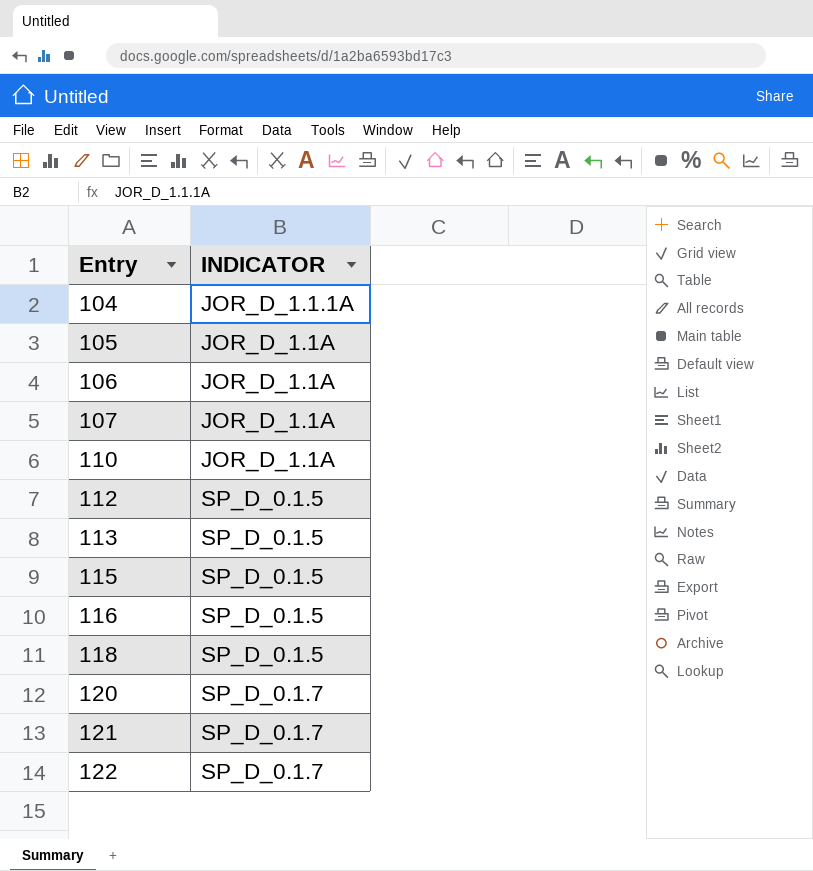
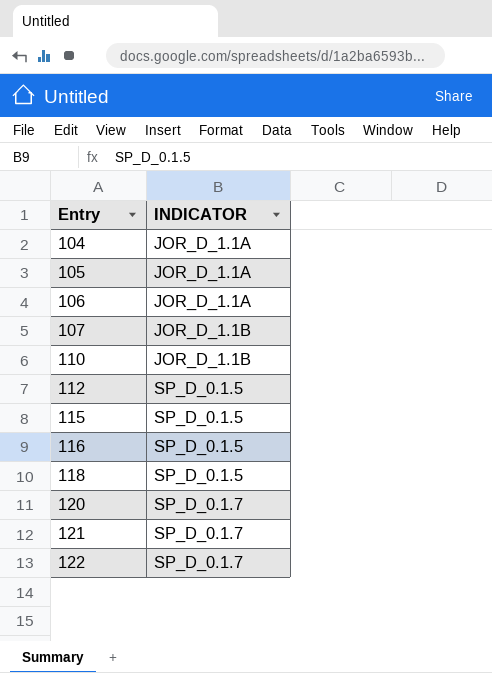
row 113: SP_D_0.1.5 -> none
104 | INDICATOR: JOR_D_1.1.1A -> JOR_D_1.1A
107 | INDICATOR: JOR_D_1.1A -> JOR_D_1.1B
110 | INDICATOR: JOR_D_1.1A -> JOR_D_1.1B

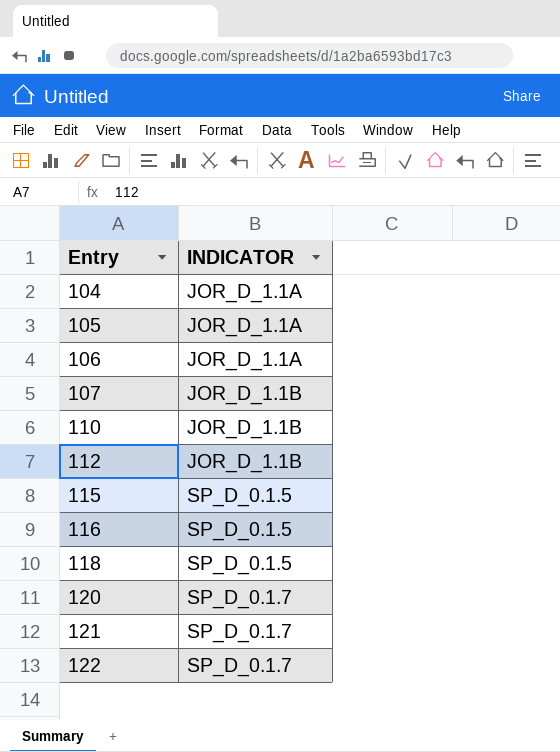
112 | INDICATOR: SP_D_0.1.5 -> JOR_D_1.1B

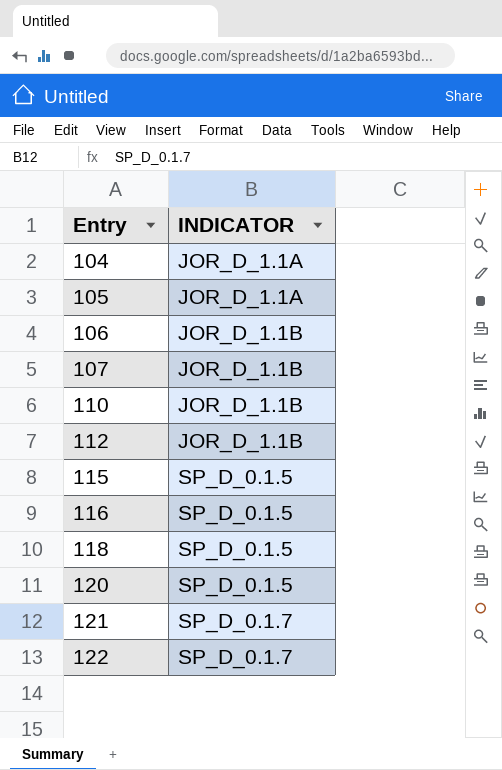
106 | INDICATOR: JOR_D_1.1A -> JOR_D_1.1B
120 | INDICATOR: SP_D_0.1.7 -> SP_D_0.1.5

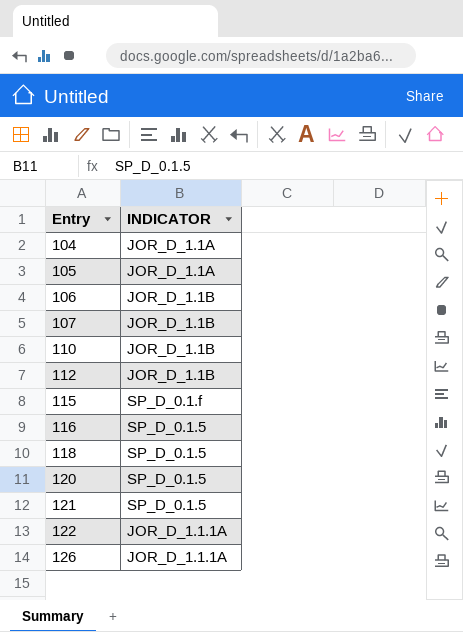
115 | INDICATOR: SP_D_0.1.5 -> SP_D_0.1.f
121 | INDICATOR: SP_D_0.1.7 -> SP_D_0.1.5
122 | INDICATOR: SP_D_0.1.7 -> JOR_D_1.1.1A
row 126: none -> JOR_D_1.1.1A

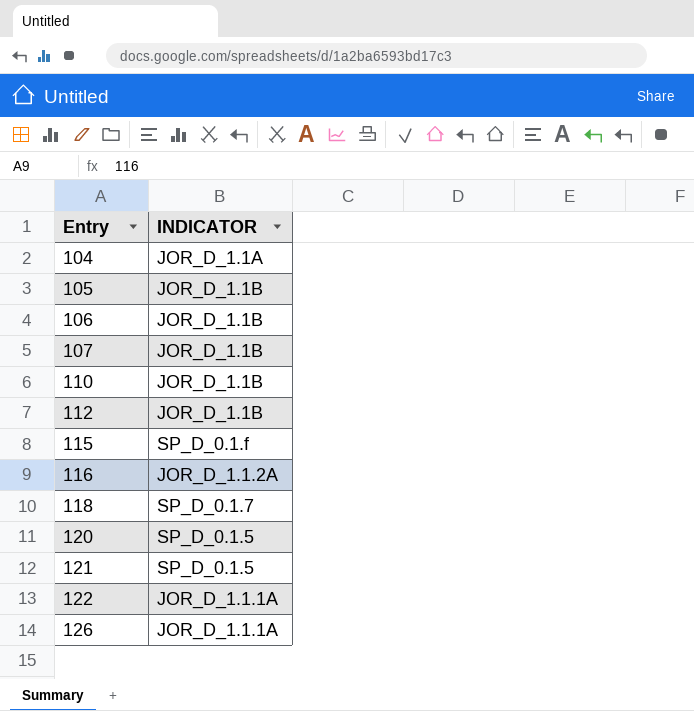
105 | INDICATOR: JOR_D_1.1A -> JOR_D_1.1B
116 | INDICATOR: SP_D_0.1.5 -> JOR_D_1.1.2A
118 | INDICATOR: SP_D_0.1.5 -> SP_D_0.1.7

